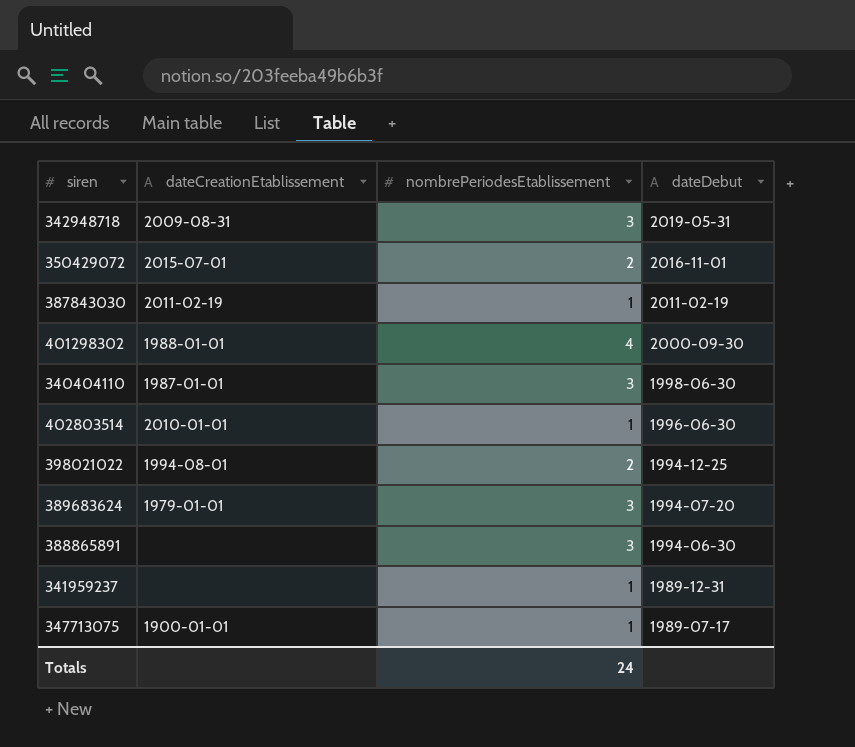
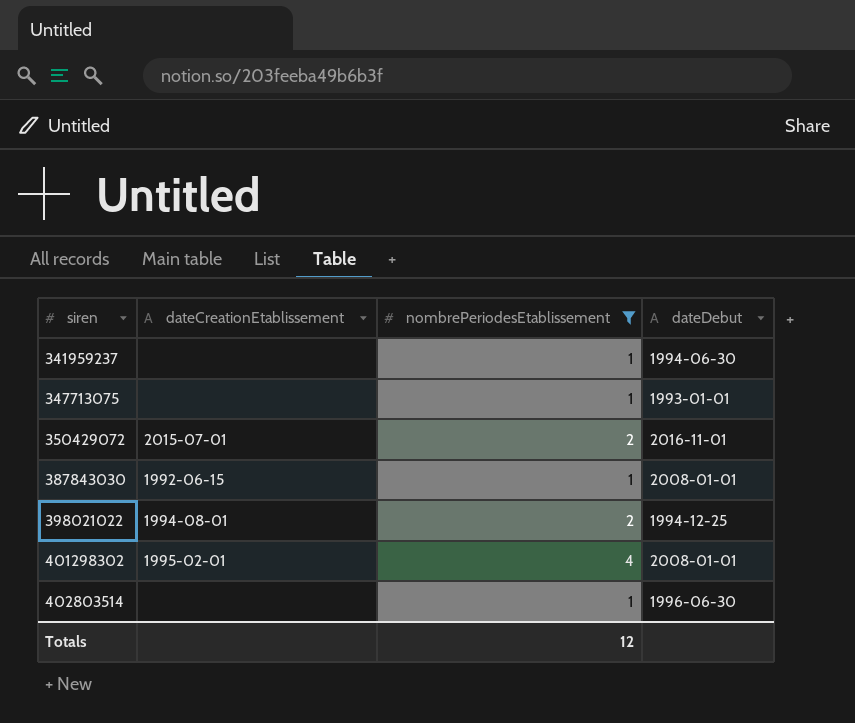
filter: none -> nombrePeriodesEtablissement != 3
row order: dateDebut descending -> siren ascending
341959237 | dateDebut: 1989-12-31 -> 1994-06-30
347713075 | dateCreationEtablissement: 1900-01-01 -> none
347713075 | dateDebut: 1989-07-17 -> 1993-01-01
387843030 | dateCreationEtablissement: 2011-02-19 -> 1992-06-15
387843030 | dateDebut: 2011-02-19 -> 2008-01-01
401298302 | dateCreationEtablissement: 1988-01-01 -> 1995-02-01
401298302 | dateDebut: 2000-09-30 -> 2008-01-01
402803514 | dateCreationEtablissement: 2010-01-01 -> none
Totals | nombrePeriodesEtablissement: 24 -> 12

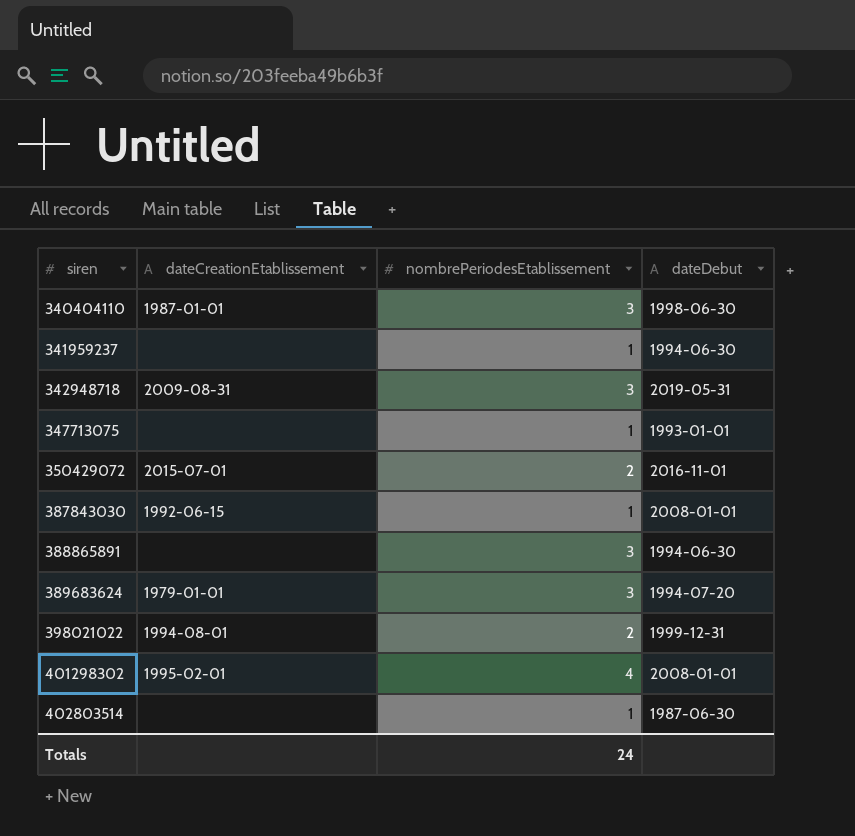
filter: nombrePeriodesEtablissement != 3 -> none
398021022 | dateDebut: 1994-12-25 -> 1999-12-31
402803514 | dateDebut: 1996-06-30 -> 1987-06-30
Totals | nombrePeriodesEtablissement: 12 -> 24

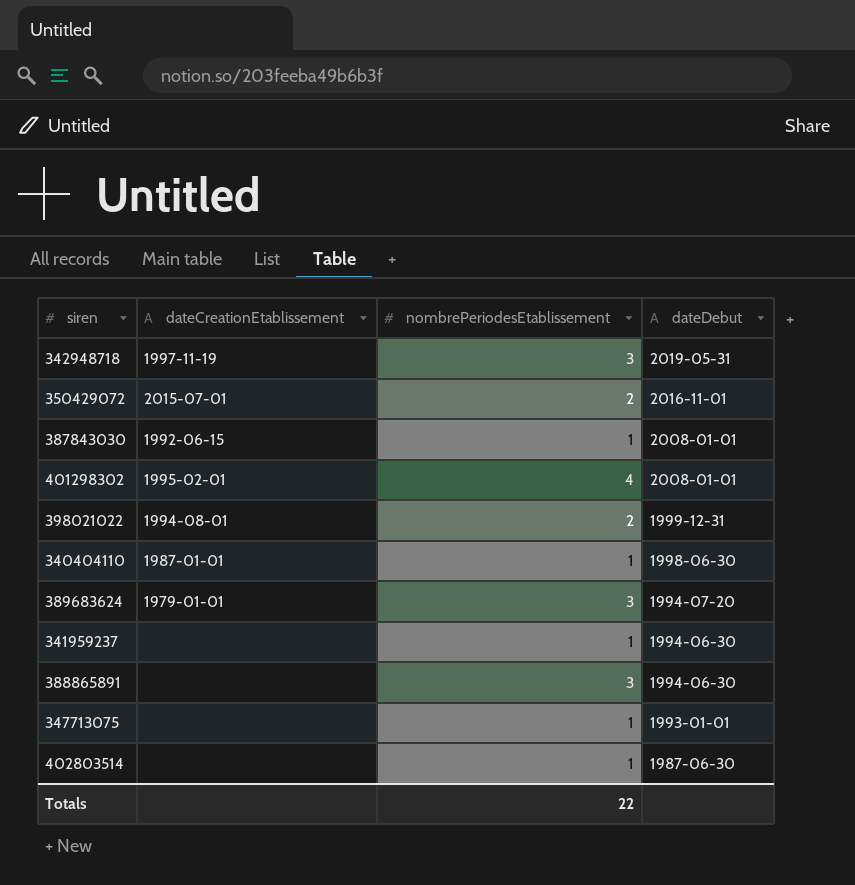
row order: siren ascending -> dateDebut descending
342948718 | dateCreationEtablissement: 2009-08-31 -> 1997-11-19
340404110 | nombrePeriodesEtablissement: 3 -> 1
Totals | nombrePeriodesEtablissement: 24 -> 22

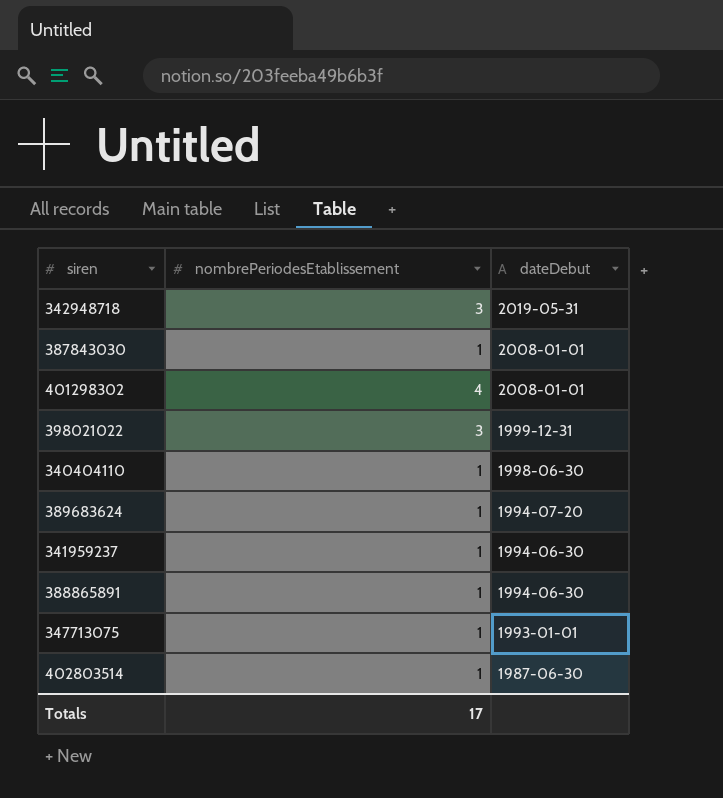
column dateCreationEtablissement | position: 2 -> none
row 350429072: 2015-07-01 | 2 | 2016-11-01 -> none
398021022 | nombrePeriodesEtablissement: 2 -> 3
389683624 | nombrePeriodesEtablissement: 3 -> 1
388865891 | nombrePeriodesEtablissement: 3 -> 1
Totals | nombrePeriodesEtablissement: 22 -> 17

